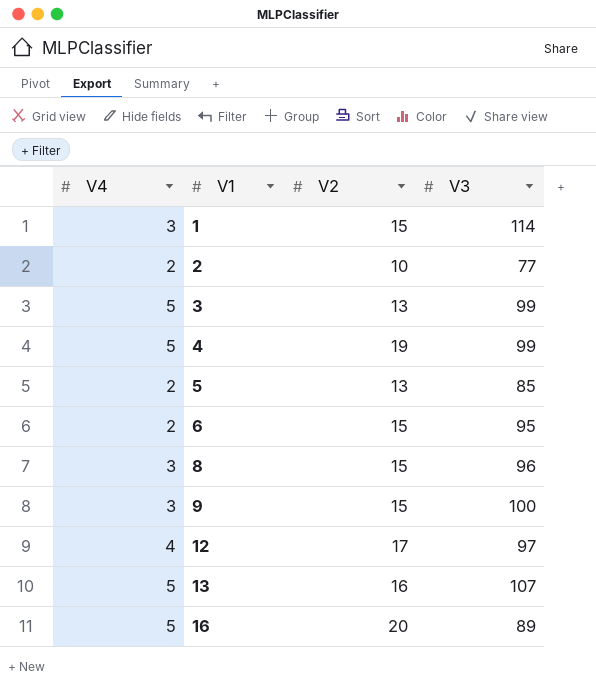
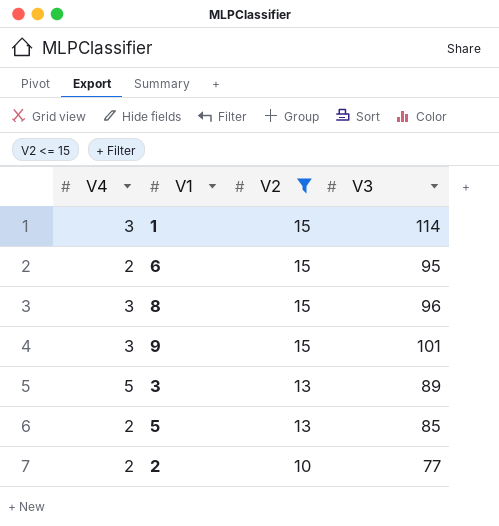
filter: none -> V2 <= 15
row order: V1 ascending -> V2 descending
9 | V3: 100 -> 101
3 | V3: 99 -> 89

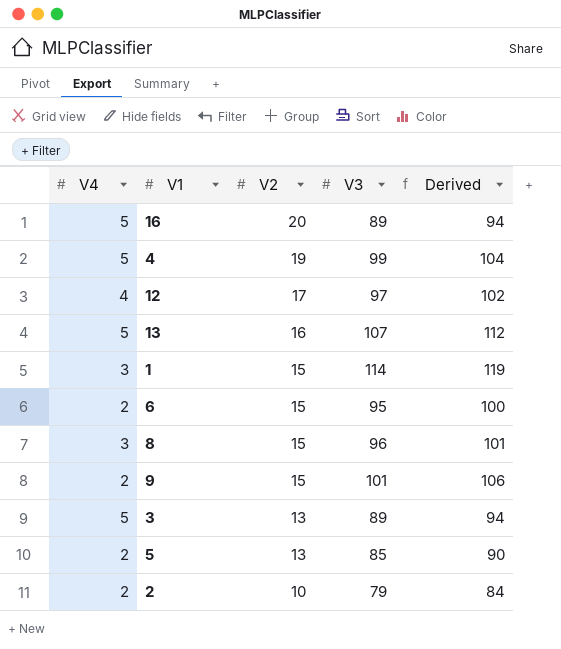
filter: V2 <= 15 -> none
column Derived | formula: none -> [V3] + 5
9 | V4: 3 -> 2
2 | V3: 77 -> 79

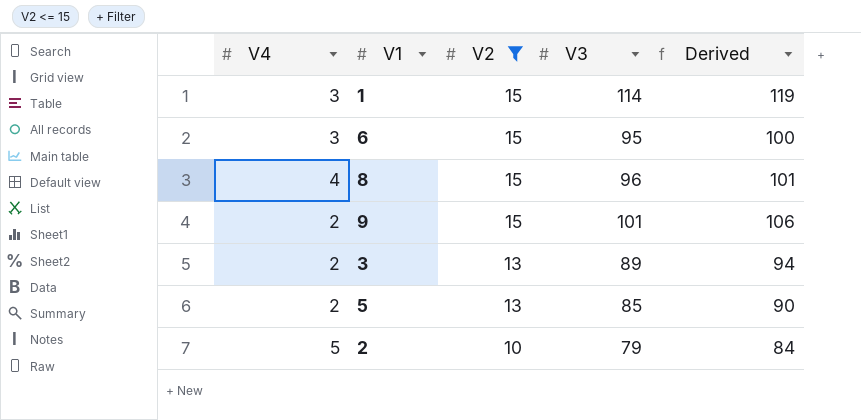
filter: none -> V2 <= 15
6 | V4: 2 -> 3
8 | V4: 3 -> 4
3 | V4: 5 -> 2
2 | V4: 2 -> 5

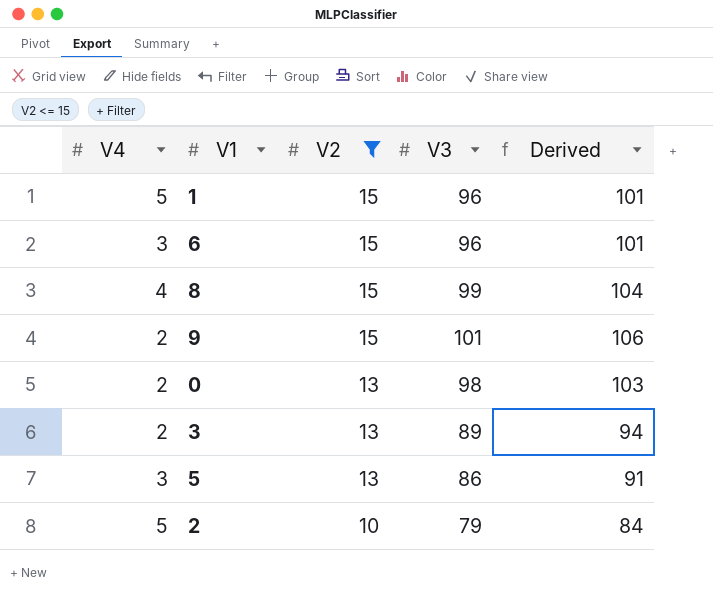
1 | V4: 3 -> 5
1 | V3: 114 -> 96
1 | Derived: 119 -> 101
6 | V3: 95 -> 96
6 | Derived: 100 -> 101
8 | V3: 96 -> 99
8 | Derived: 101 -> 104
row 0: none -> 2 | 13 | 98 | 103
5 | V4: 2 -> 3
5 | V3: 85 -> 86
5 | Derived: 90 -> 91

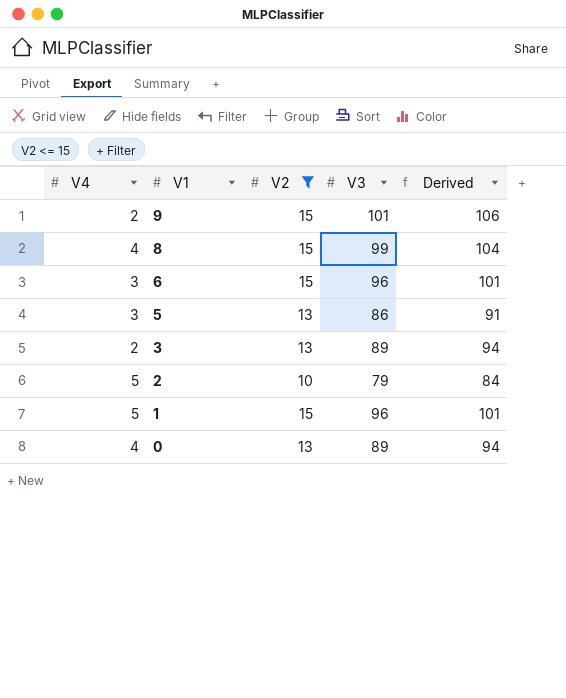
row order: V2 descending -> V1 descending
0 | V4: 2 -> 4
0 | V3: 98 -> 89
0 | Derived: 103 -> 94

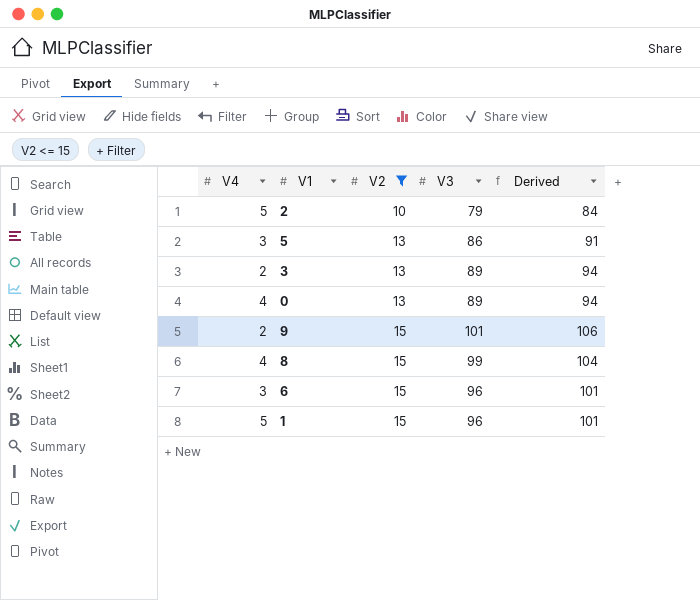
row order: V1 descending -> V2 ascending

